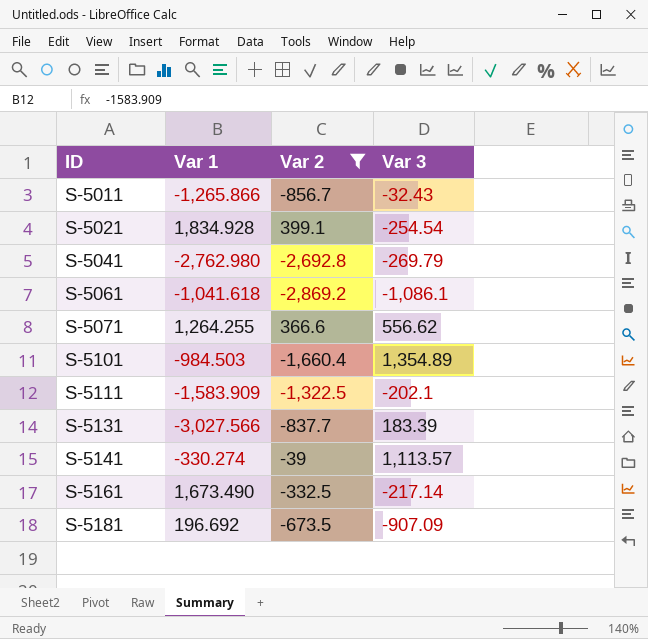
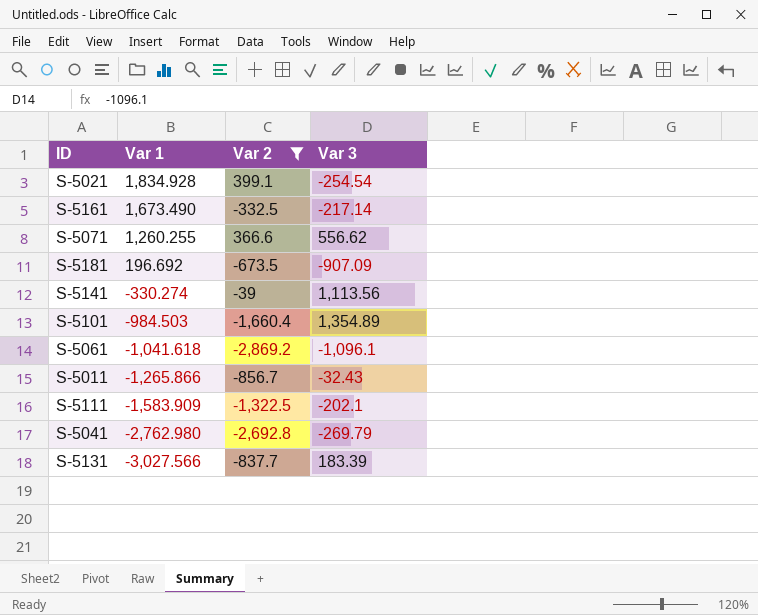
row order: ID ascending -> Var 1 descending
S-5071 | Var 1: 1,264.255 -> 1,260.255
S-5141 | Var 3: 1,113.57 -> 1,113.56
S-5061 | Var 3: -1,086.1 -> -1,096.1

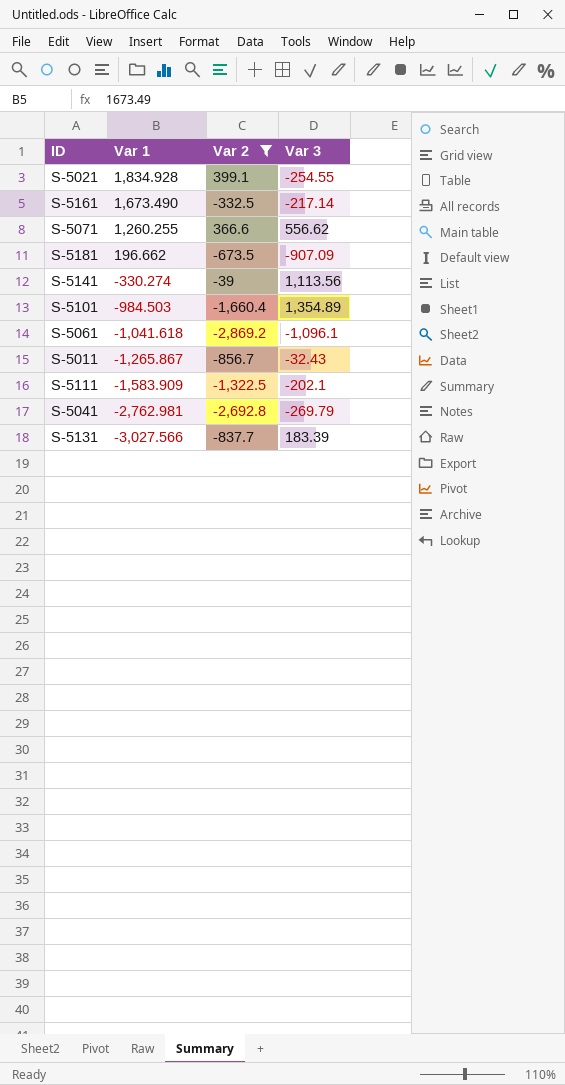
S-5021 | Var 3: -254.54 -> -254.55
S-5181 | Var 1: 196.692 -> 196.662
S-5011 | Var 1: -1,265.866 -> -1,265.867
S-5041 | Var 1: -2,762.980 -> -2,762.981

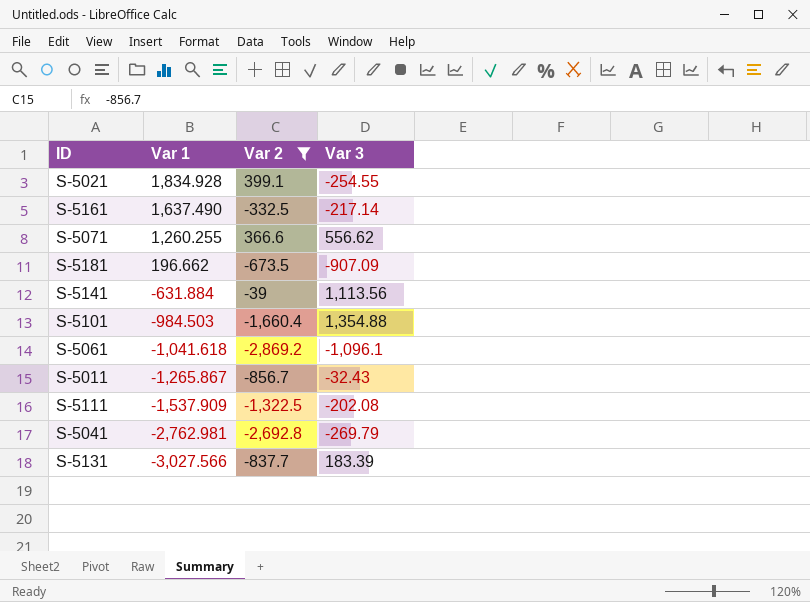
S-5161 | Var 1: 1,673.490 -> 1,637.490
S-5141 | Var 1: -330.274 -> -631.884
S-5101 | Var 3: 1,354.89 -> 1,354.88
S-5111 | Var 1: -1,583.909 -> -1,537.909
S-5111 | Var 3: -202.1 -> -202.08

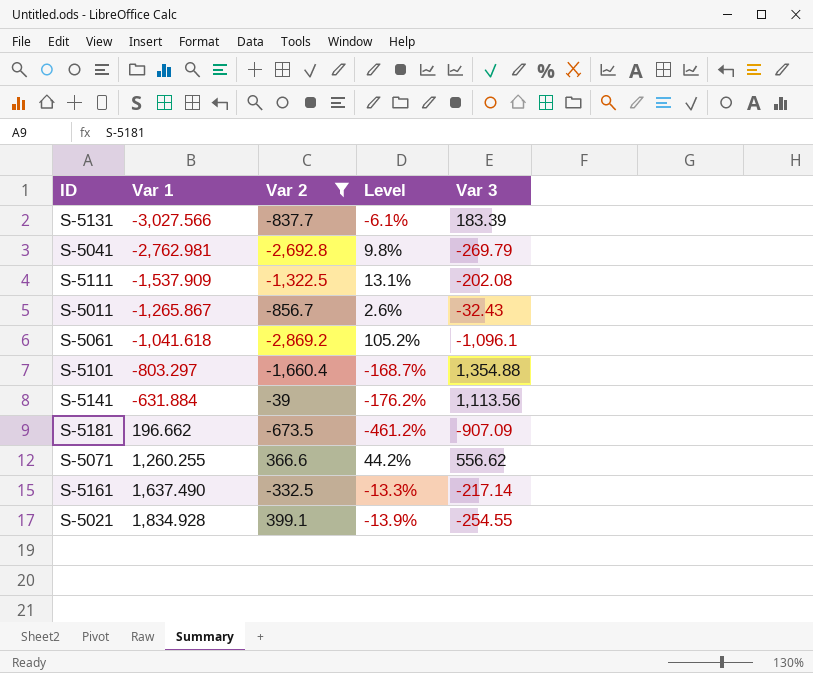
row order: Var 1 descending -> Var 1 ascending
column Level | formula: none -> [Var 3] / [Var 1]
S-5101 | Var 1: -984.503 -> -803.297

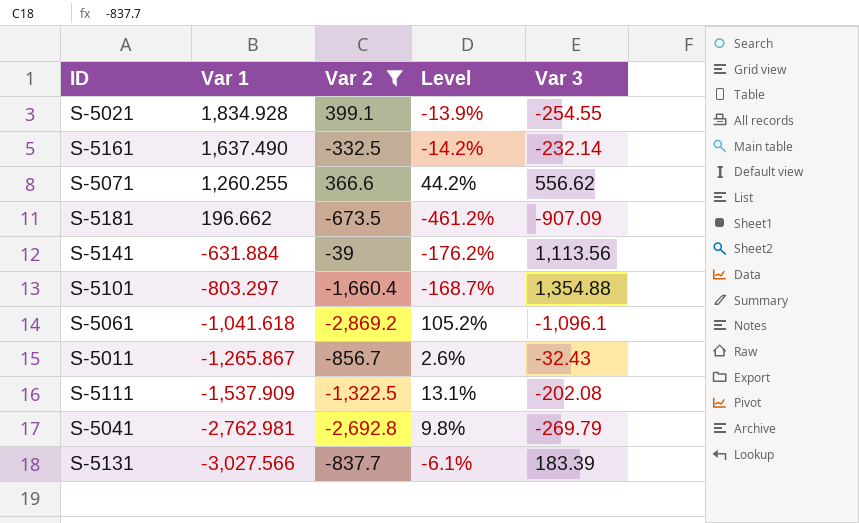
row order: Var 1 ascending -> Var 1 descending
S-5161 | Level: -13.3% -> -14.2%
S-5161 | Var 3: -217.14 -> -232.14

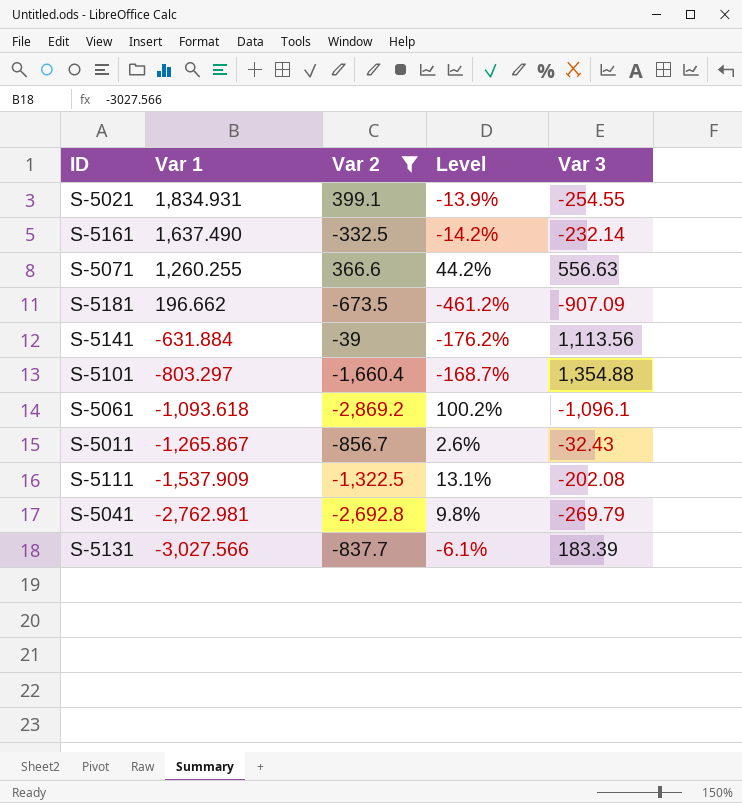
S-5021 | Var 1: 1,834.928 -> 1,834.931
S-5071 | Var 3: 556.62 -> 556.63
S-5061 | Var 1: -1,041.618 -> -1,093.618
S-5061 | Level: 105.2% -> 100.2%

